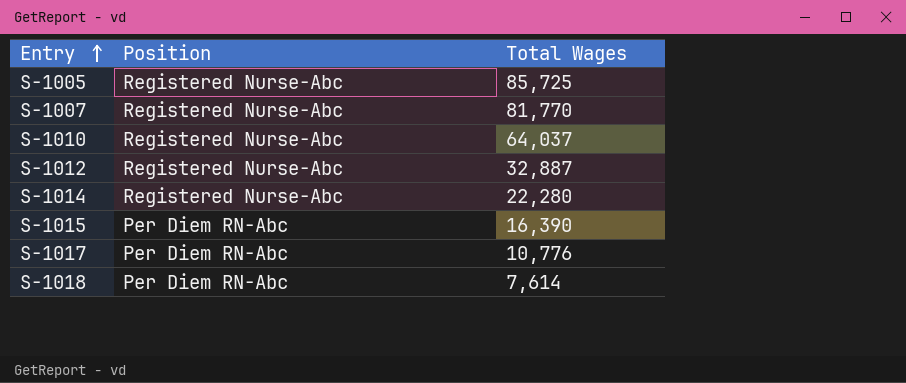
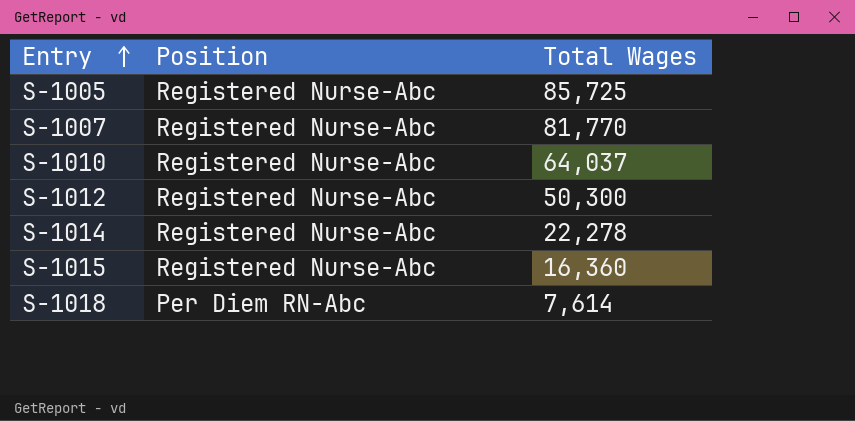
row S-1017: Per Diem RN-Abc | 10,776 -> none
S-1012 | Total Wages: 32,887 -> 50,300
S-1014 | Total Wages: 22,280 -> 22,278
S-1015 | Position: Per Diem RN-Abc -> Registered Nurse-Abc
S-1015 | Total Wages: 16,390 -> 16,360

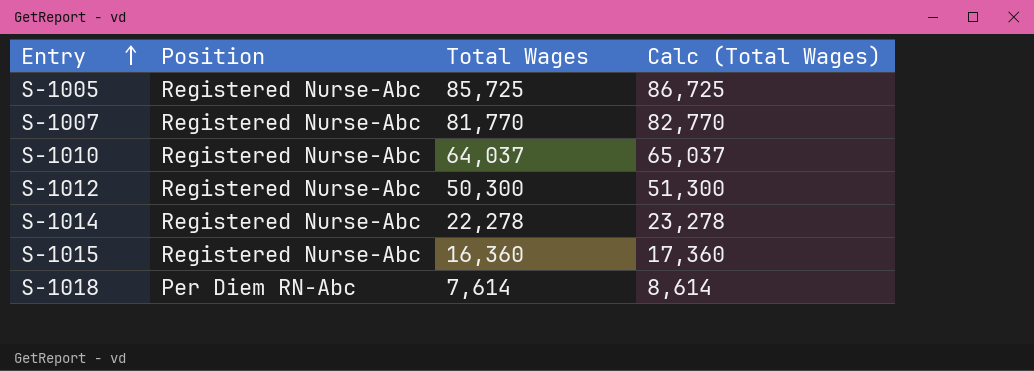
column Calc (Total Wages) | formula: none -> [Total Wages] + 1000

